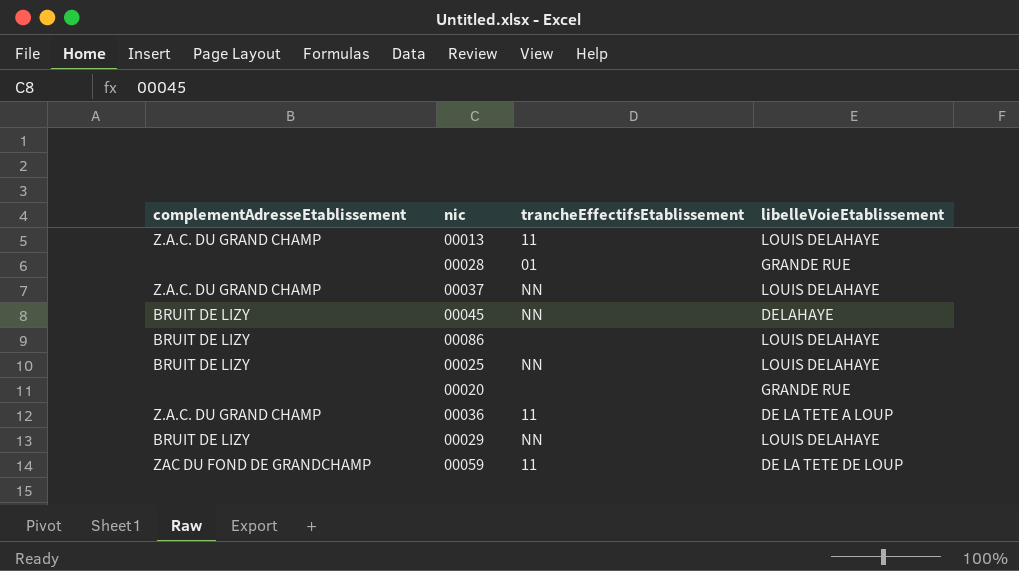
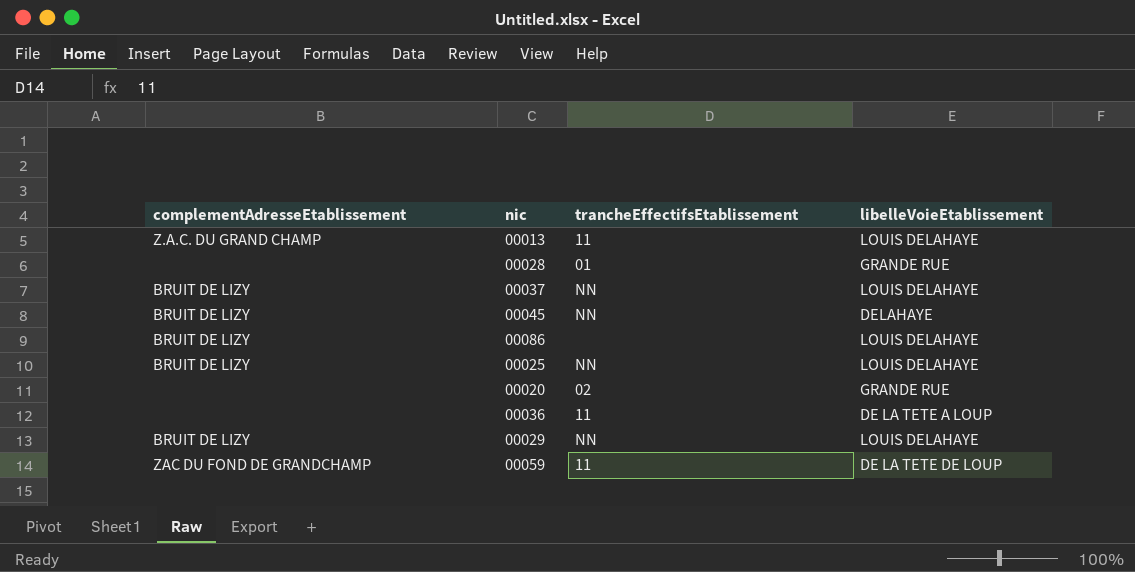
00037 | complementAdresseEtablissement: Z.A.C. DU GRAND CHAMP -> BRUIT DE LIZY
00020 | trancheEffectifsEtablissement: none -> 02
00036 | complementAdresseEtablissement: Z.A.C. DU GRAND CHAMP -> none

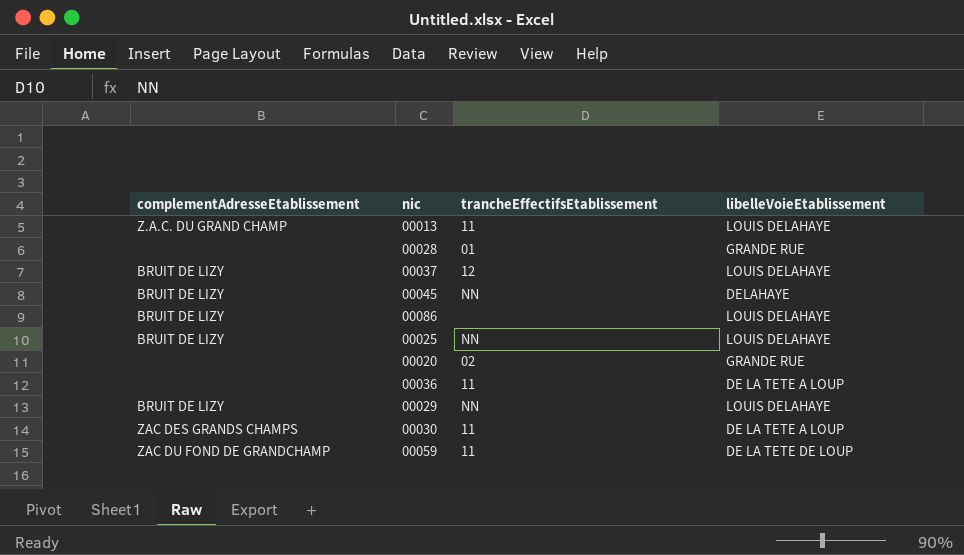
00037 | trancheEffectifsEtablissement: NN -> 12
row 00030: none -> ZAC DES GRANDS CHAMPS | 11 | DE LA TETE A LOUP

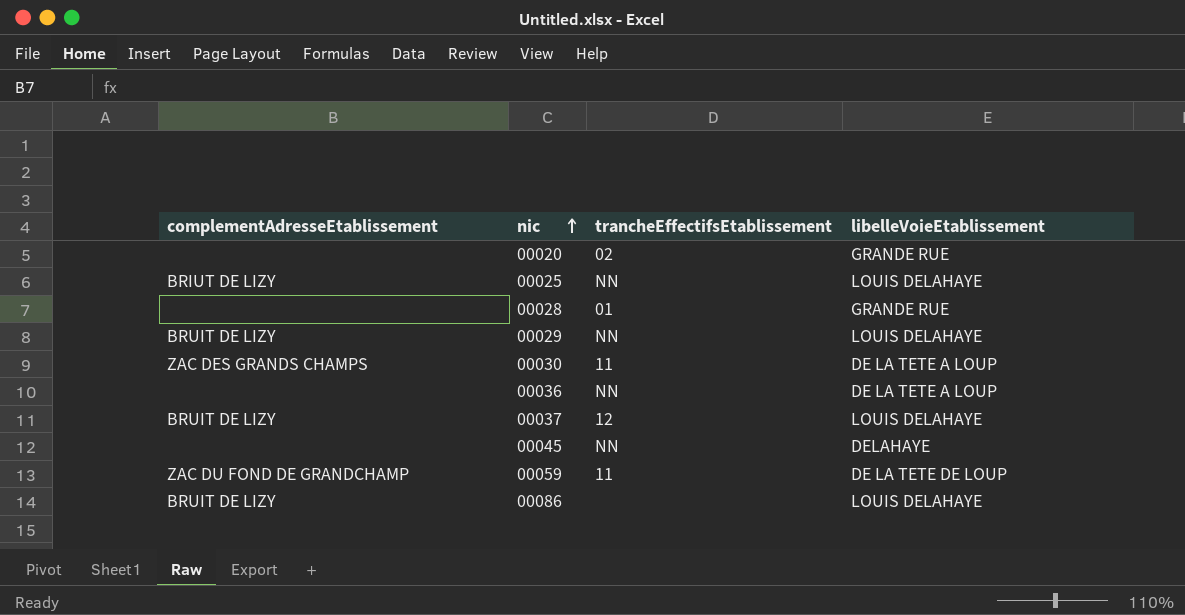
row order: none -> nic ascending
row 00013: Z.A.C. DU GRAND CHAMP | 11 | LOUIS DELAHAYE -> none
00025 | complementAdresseEtablissement: BRUIT DE LIZY -> BRIUT DE LIZY
00036 | trancheEffectifsEtablissement: 11 -> NN
00045 | complementAdresseEtablissement: BRUIT DE LIZY -> none

